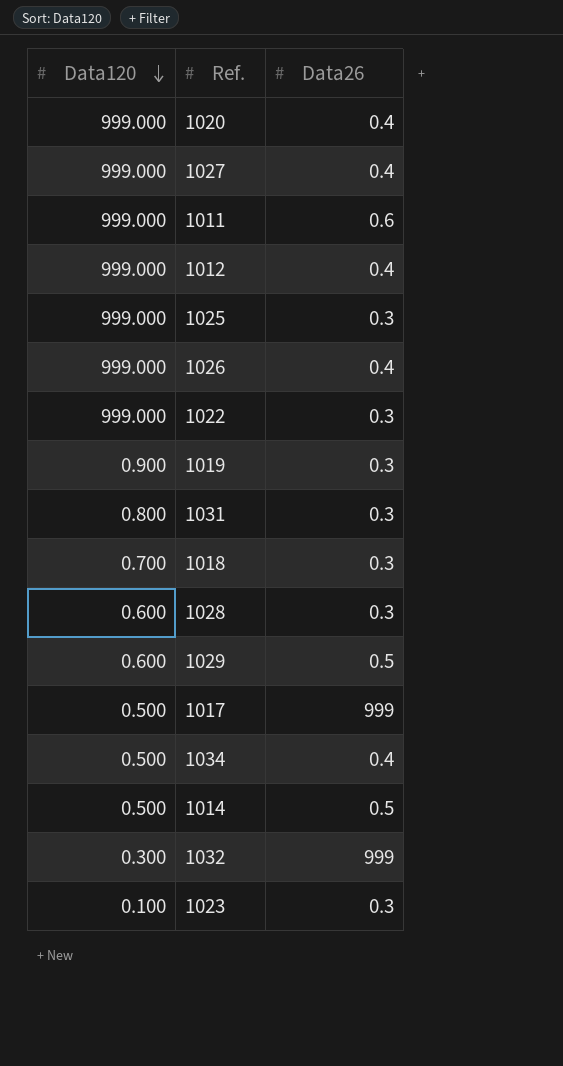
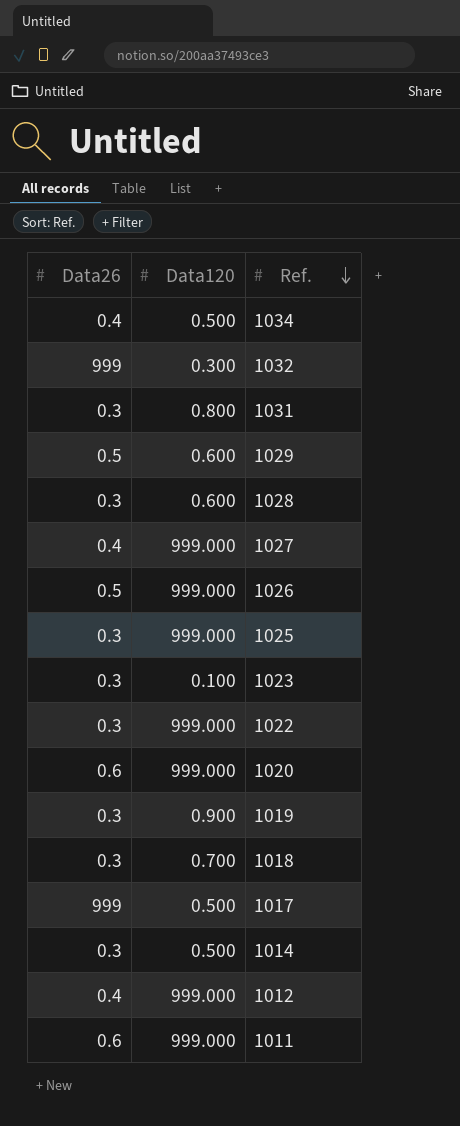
row order: Data120 descending -> Ref. descending
column Data26 | position: 3 -> 1
1026 | Data26: 0.4 -> 0.5
1020 | Data26: 0.4 -> 0.6
1014 | Data26: 0.5 -> 0.3

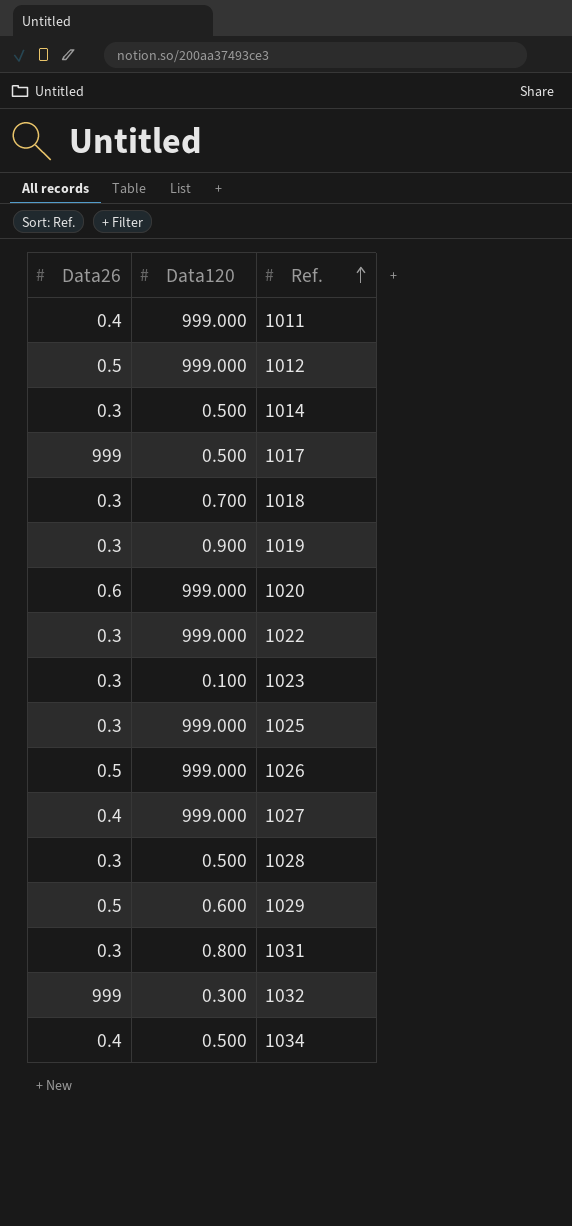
row order: Ref. descending -> Ref. ascending
1011 | Data26: 0.6 -> 0.4
1012 | Data26: 0.4 -> 0.5
1028 | Data120: 0.600 -> 0.500

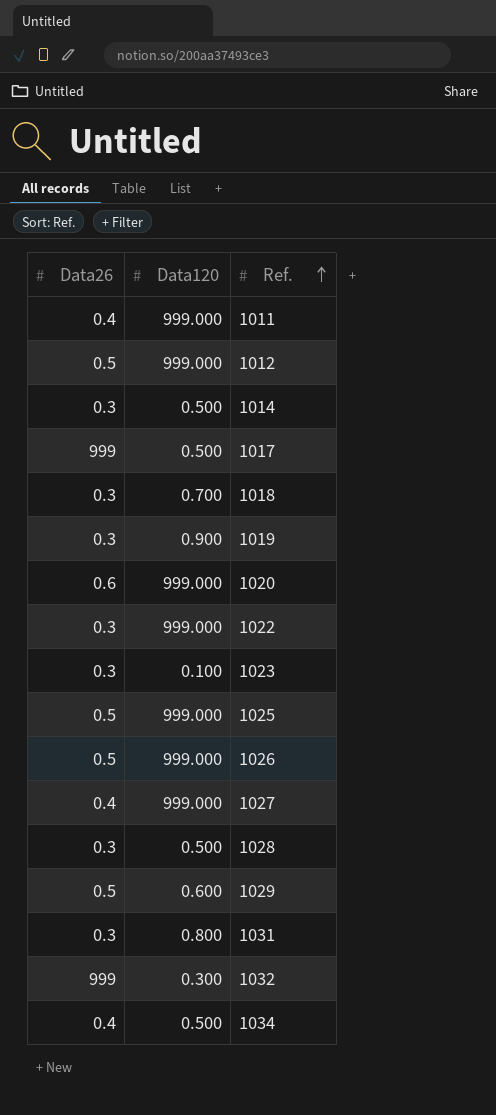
1025 | Data26: 0.3 -> 0.5

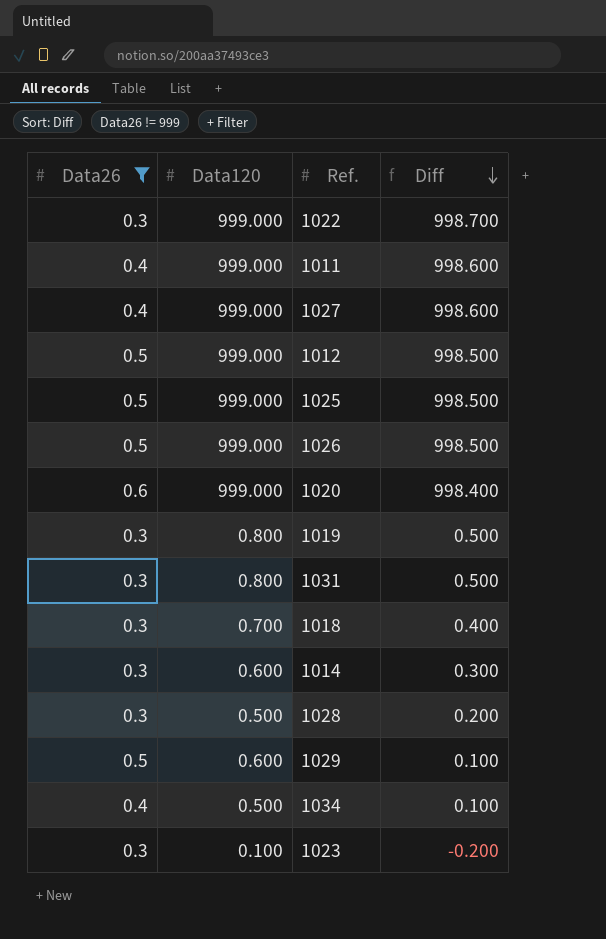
filter: none -> Data26 != 999
row order: Ref. ascending -> Diff descending
column Diff | formula: none -> [Data120] - [Data26]
1019 | Data120: 0.900 -> 0.800
1014 | Data120: 0.500 -> 0.600

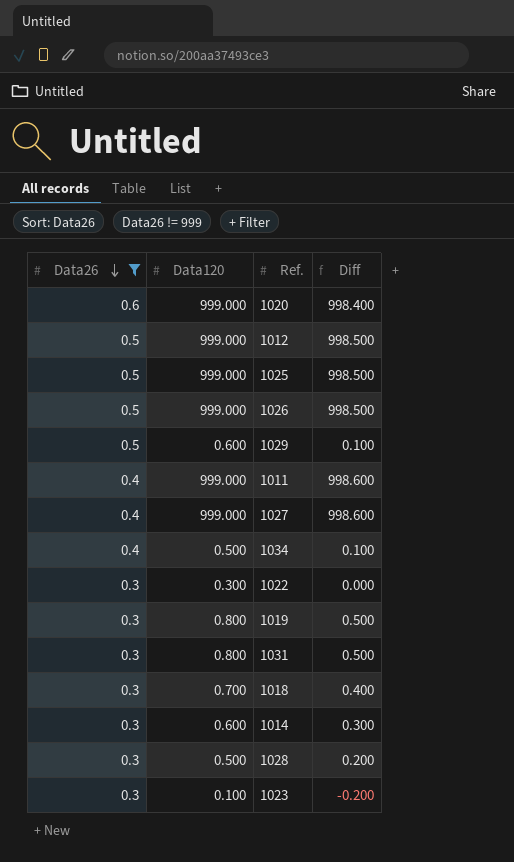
row order: Diff descending -> Data26 descending
1022 | Data120: 999.000 -> 0.300
1022 | Diff: 998.700 -> 0.000

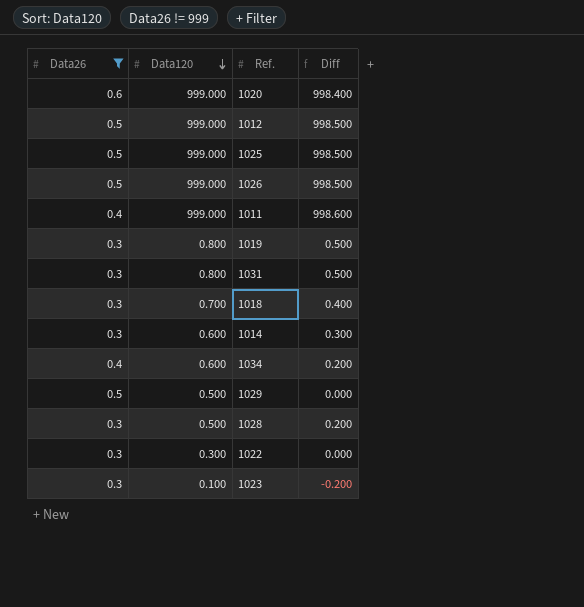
row order: Data26 descending -> Data120 descending
row 1027: 0.4 | 999.000 | 998.600 -> none
1034 | Data120: 0.500 -> 0.600
1034 | Diff: 0.100 -> 0.200
1029 | Data120: 0.600 -> 0.500
1029 | Diff: 0.100 -> 0.000

